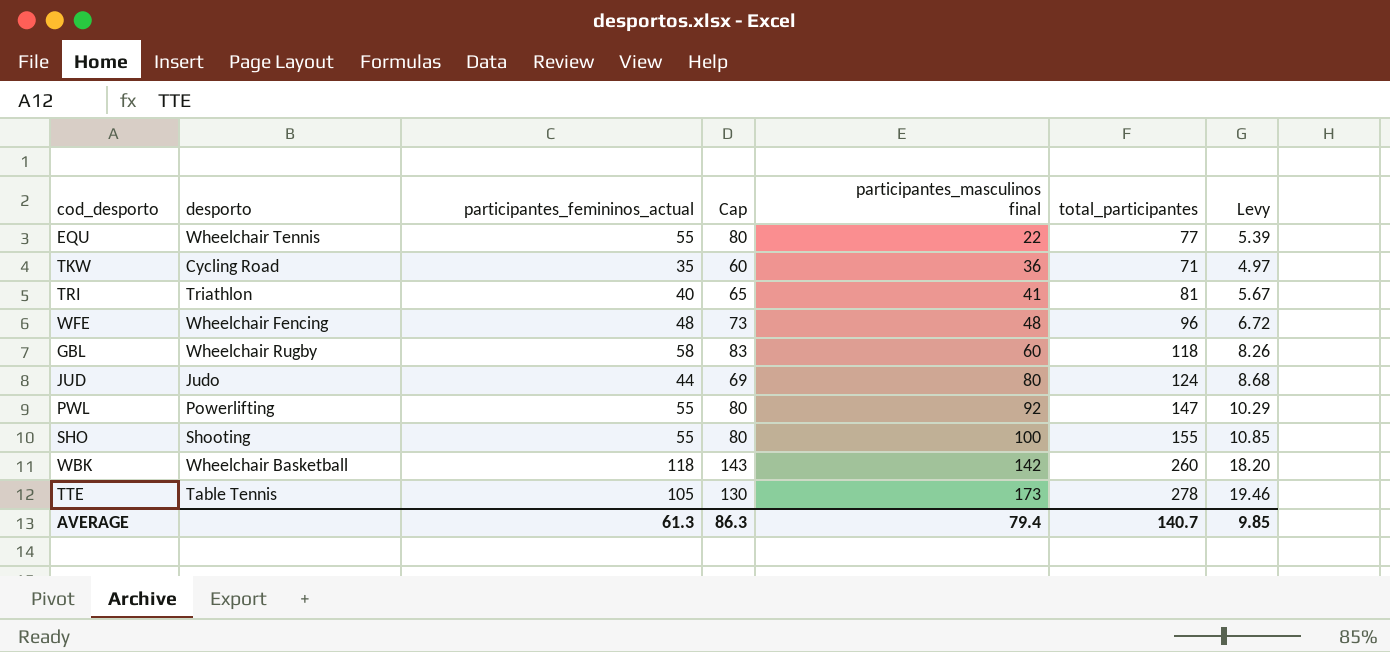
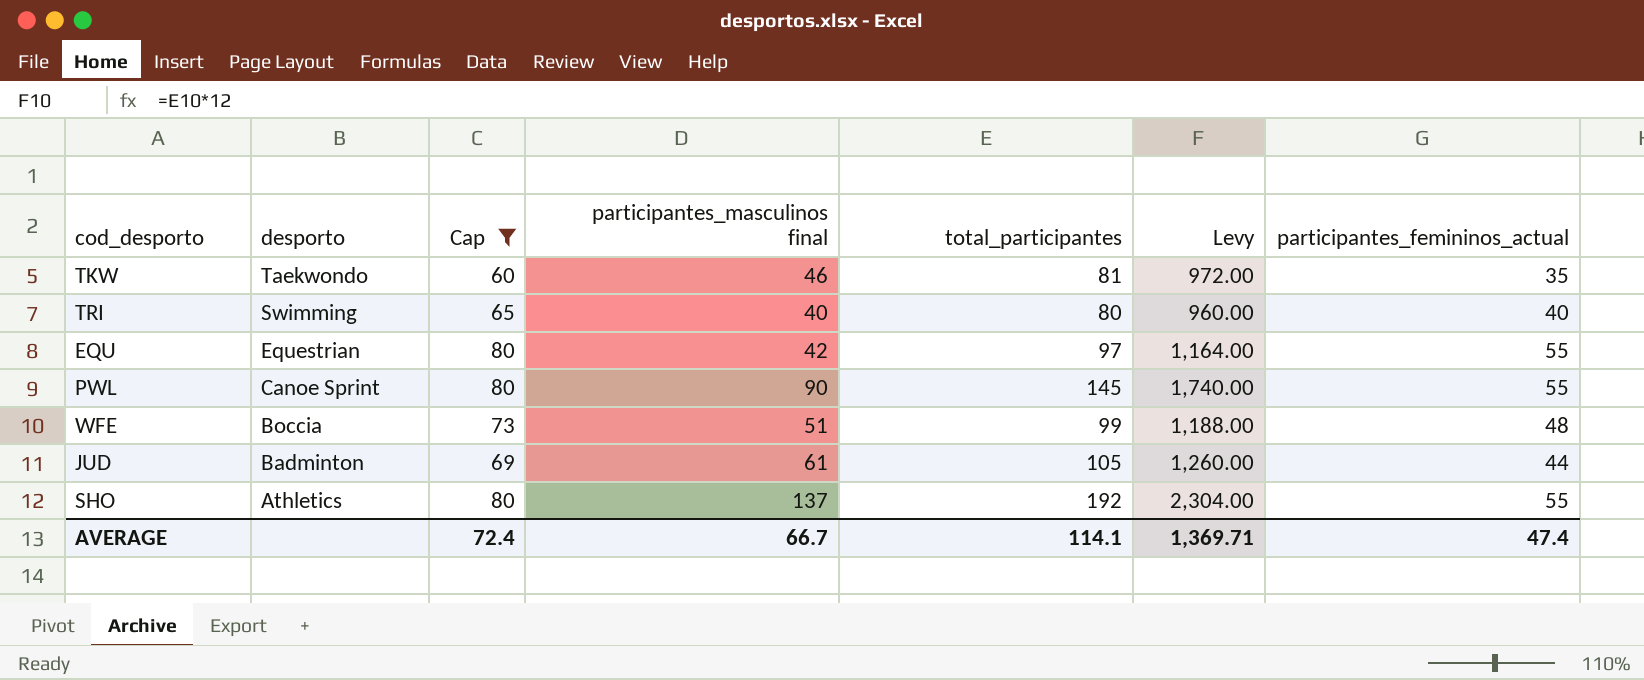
filter: none -> Cap <= 80
row order: participantes_masculinos final ascending -> desporto descending
column Levy | formula: [total_participantes] * 0.07 -> [total_participantes] * 12
column participantes_femininos_actual | position: 3 -> 7
TKW | desporto: Cycling Road -> Taekwondo
TKW | participantes_masculinos final: 36 -> 46
TKW | total_participantes: 71 -> 81
TRI | desporto: Triathlon -> Swimming
TRI | participantes_masculinos final: 41 -> 40
TRI | total_participantes: 81 -> 80
EQU | desporto: Wheelchair Tennis -> Equestrian
EQU | participantes_masculinos final: 22 -> 42
EQU | total_participantes: 77 -> 97
PWL | desporto: Powerlifting -> Canoe Sprint
PWL | participantes_masculinos final: 92 -> 90
PWL | total_participantes: 147 -> 145
WFE | desporto: Wheelchair Fencing -> Boccia
WFE | participantes_masculinos final: 48 -> 51
WFE | total_participantes: 96 -> 99
JUD | desporto: Judo -> Badminton
JUD | participantes_masculinos final: 80 -> 61
JUD | total_participantes: 124 -> 105
SHO | desporto: Shooting -> Athletics
SHO | participantes_masculinos final: 100 -> 137
SHO | total_participantes: 155 -> 192
AVERAGE | Cap: 86.3 -> 72.4
AVERAGE | participantes_masculinos final: 79.4 -> 66.7
AVERAGE | total_participantes: 140.7 -> 114.1
AVERAGE | Levy: 9.85 -> 1,369.71
AVERAGE | participantes_femininos_actual: 61.3 -> 47.4

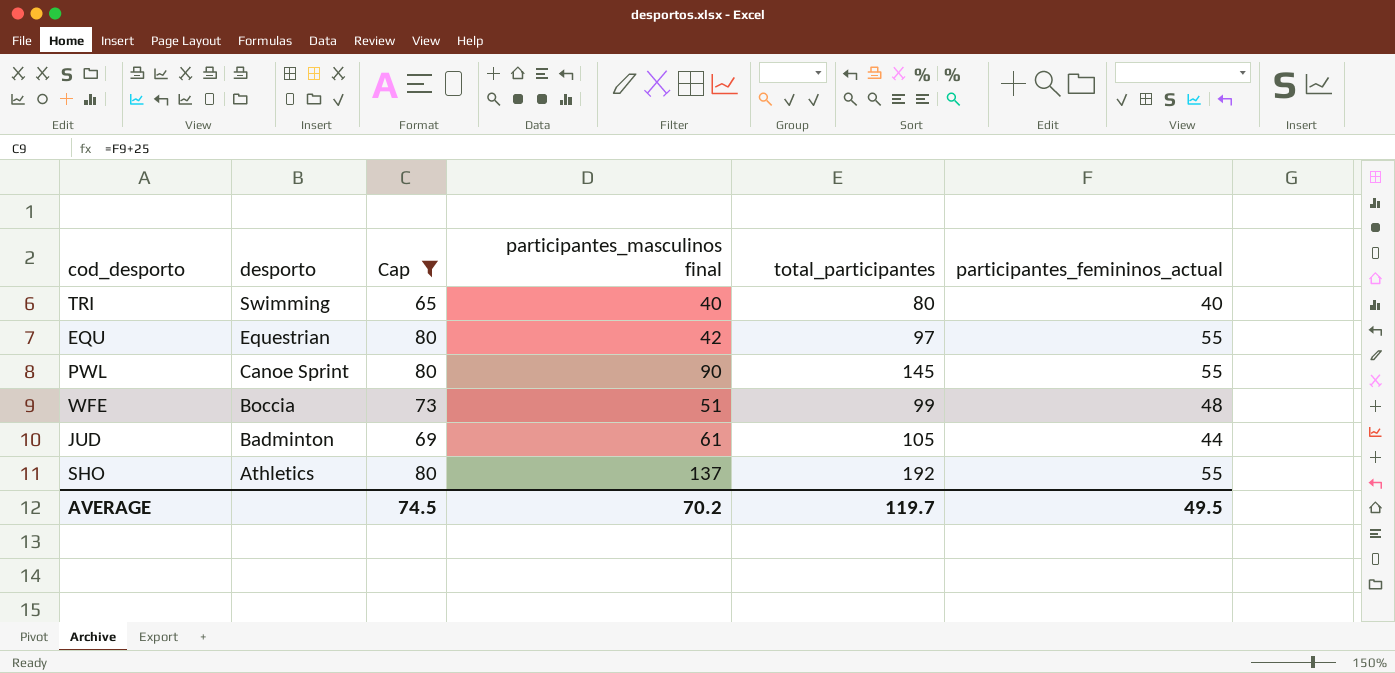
column Levy | formula: [total_participantes] * 12 -> none
row TKW: Taekwondo | 60 | 46 | 81 | 972.00 | 35 -> none
AVERAGE | Cap: 72.4 -> 74.5
AVERAGE | participantes_masculinos final: 66.7 -> 70.2
AVERAGE | total_participantes: 114.1 -> 119.7
AVERAGE | participantes_femininos_actual: 47.4 -> 49.5

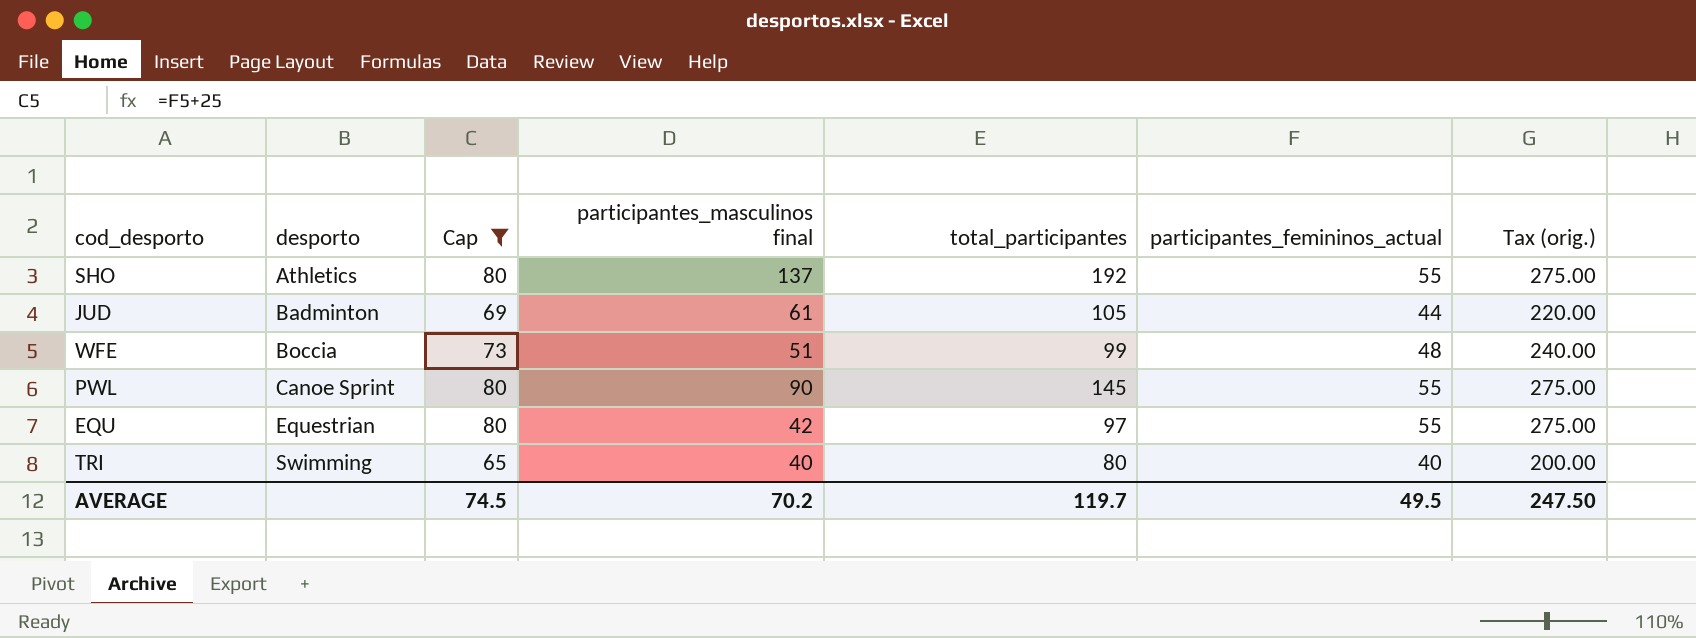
row order: desporto descending -> desporto ascending
column Tax (orig.) | formula: none -> [participantes_femininos_actual] * 5

